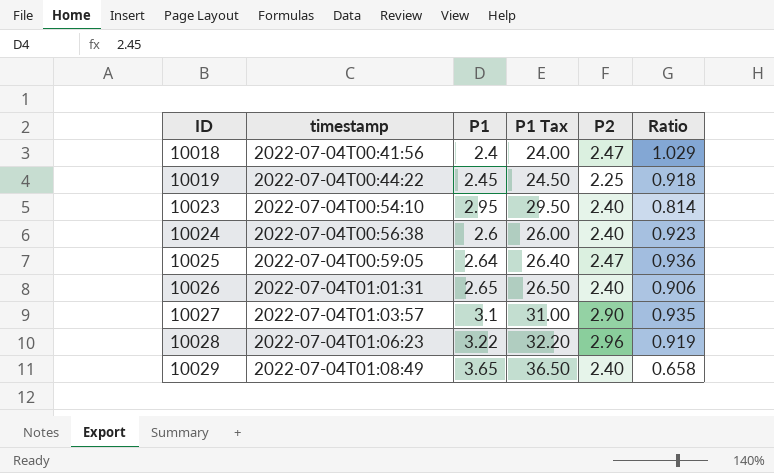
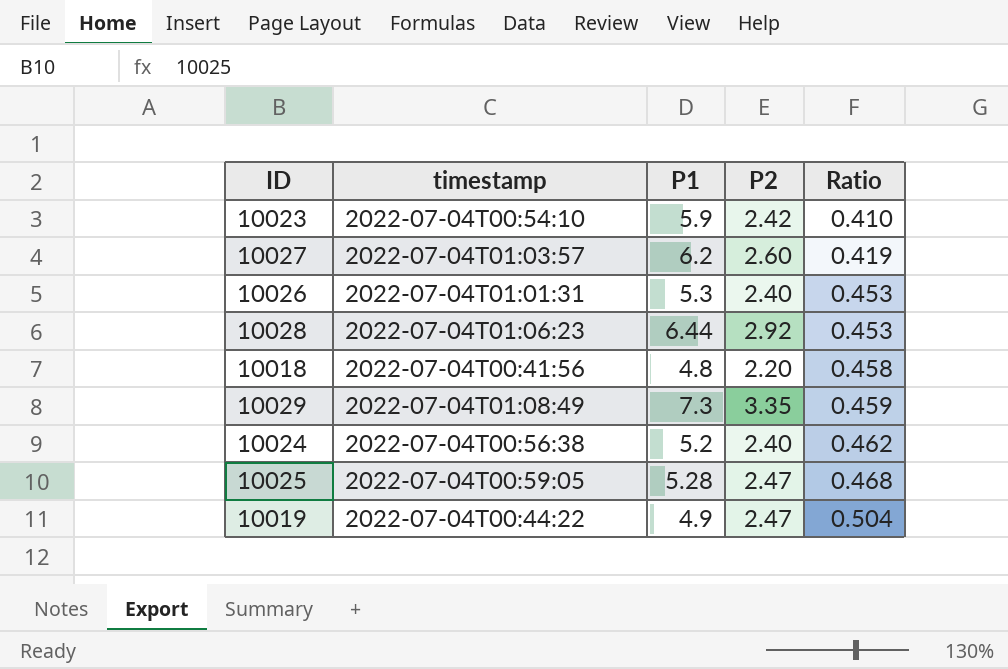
row order: ID ascending -> Ratio ascending
column P1 Tax | formula: [P1] * 10 -> none
10023 | P1: 2.95 -> 5.9
10023 | P2: 2.40 -> 2.42
10023 | Ratio: 0.814 -> 0.410
10027 | P1: 3.1 -> 6.2
10027 | P2: 2.90 -> 2.60
10027 | Ratio: 0.935 -> 0.419
10026 | P1: 2.65 -> 5.3
10026 | Ratio: 0.906 -> 0.453
10028 | P1: 3.22 -> 6.44
10028 | P2: 2.96 -> 2.92
10028 | Ratio: 0.919 -> 0.453
10018 | P1: 2.4 -> 4.8
10018 | P2: 2.47 -> 2.20
10018 | Ratio: 1.029 -> 0.458
10029 | P1: 3.65 -> 7.3
10029 | P2: 2.40 -> 3.35
10029 | Ratio: 0.658 -> 0.459
10024 | P1: 2.6 -> 5.2
10024 | Ratio: 0.923 -> 0.462
10025 | P1: 2.64 -> 5.28
10025 | Ratio: 0.936 -> 0.468
10019 | P1: 2.45 -> 4.9
10019 | P2: 2.25 -> 2.47
10019 | Ratio: 0.918 -> 0.504

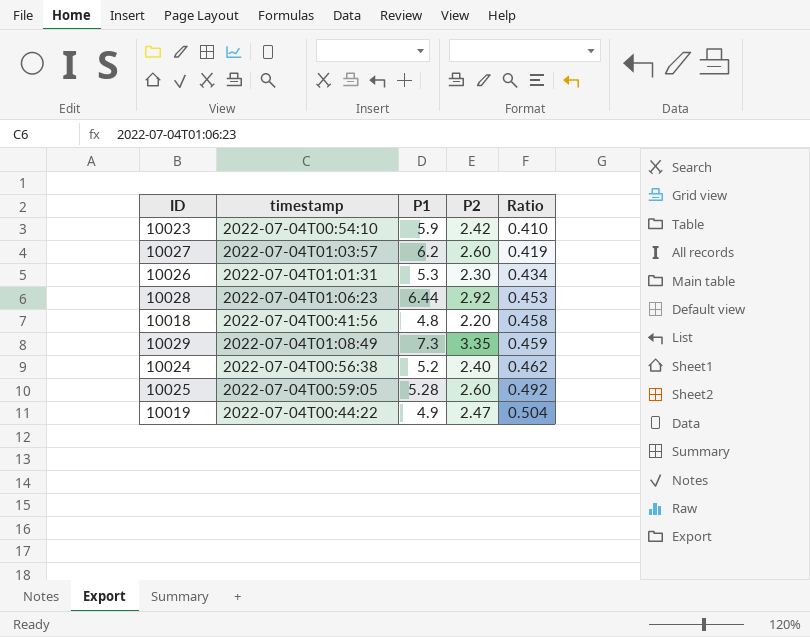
10026 | P2: 2.40 -> 2.30
10026 | Ratio: 0.453 -> 0.434
10025 | P2: 2.47 -> 2.60
10025 | Ratio: 0.468 -> 0.492

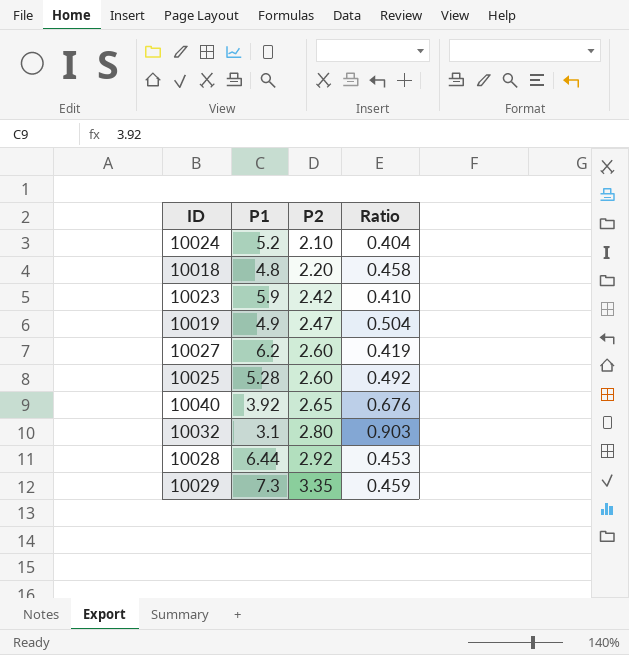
row order: Ratio ascending -> P2 ascending
column timestamp | position: 2 -> none
row 10026: 2022-07-04T01:01:31 | 5.3 | 2.30 | 0.434 -> none
10024 | P2: 2.40 -> 2.10
10024 | Ratio: 0.462 -> 0.404
row 10040: none -> 3.92 | 2.65 | 0.676
row 10032: none -> 3.1 | 2.80 | 0.903

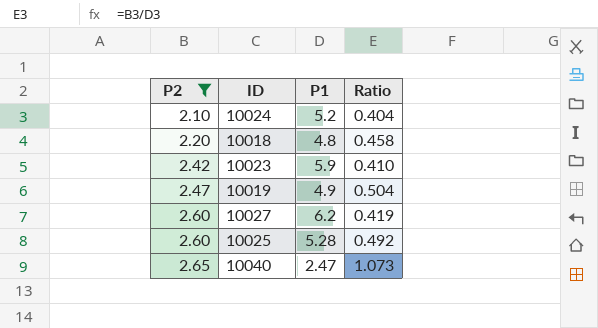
filter: none -> P2 <= 2.65
column P2 | position: 3 -> 1
10040 | P1: 3.92 -> 2.47
10040 | Ratio: 0.676 -> 1.073

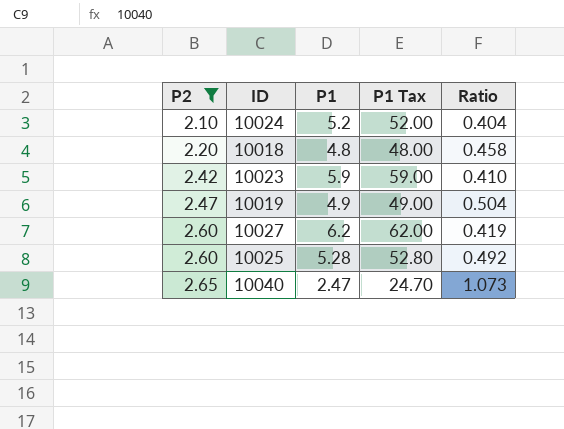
column P1 Tax | formula: none -> [P1] * 10

